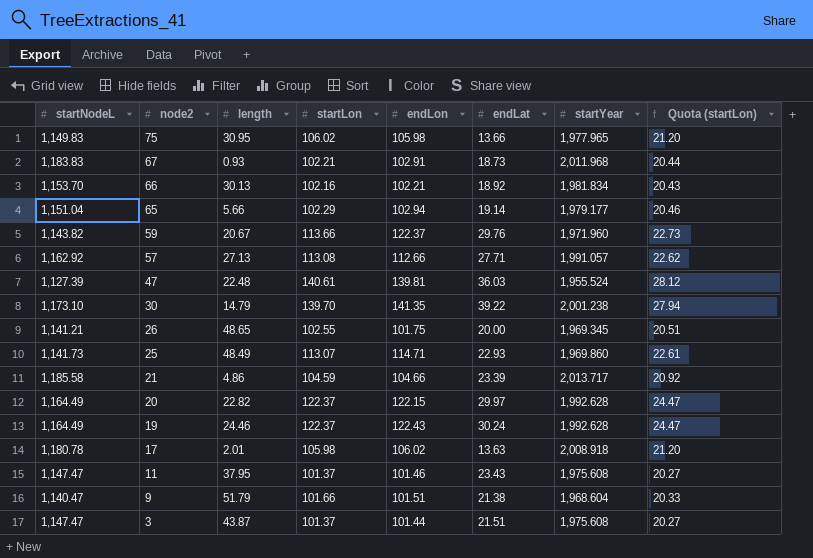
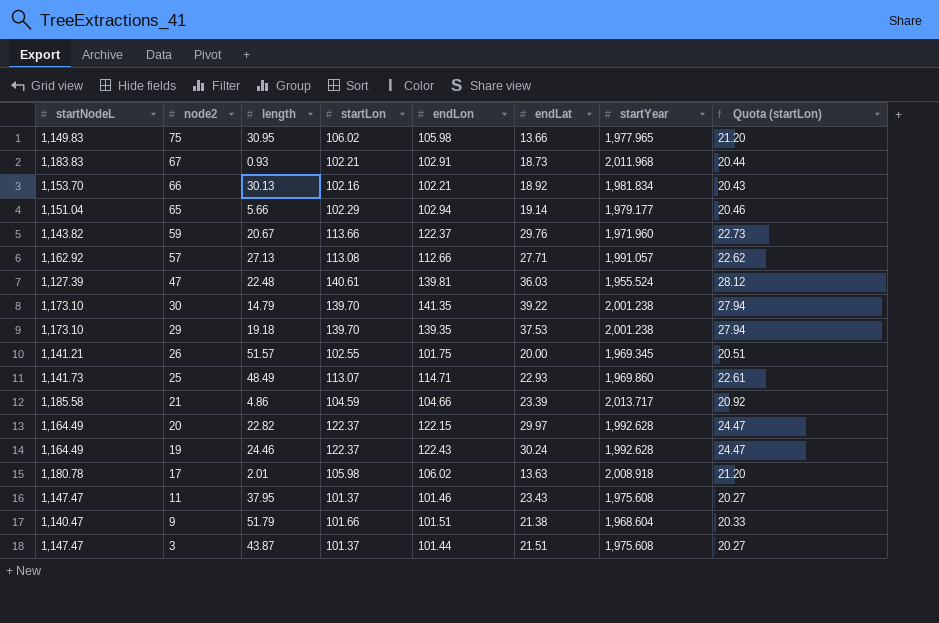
row 29: none -> 1,173.10 | 19.18 | 139.70 | 139.35 | 37.53 | 2,001.238 | 27.94
26 | length: 48.65 -> 51.57

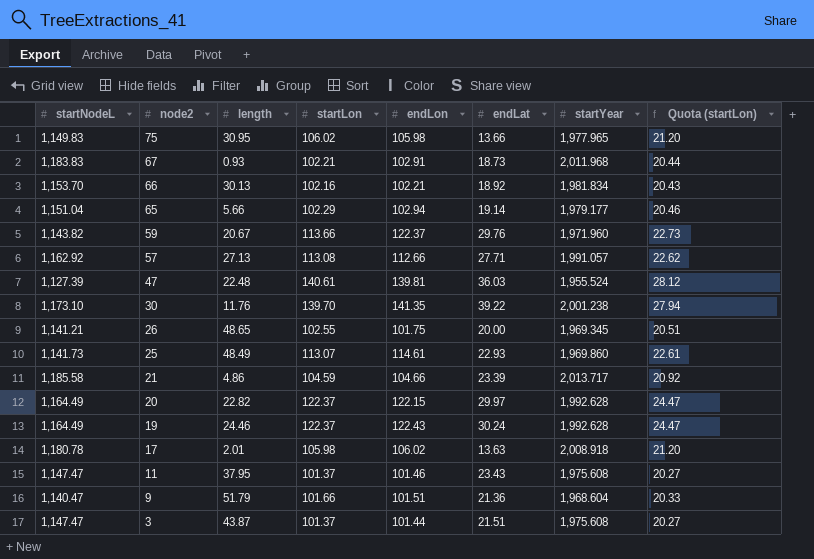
row 29: 1,173.10 | 19.18 | 139.70 | 139.35 | 37.53 | 2,001.238 | 27.94 -> none
30 | length: 14.79 -> 11.76
26 | length: 51.57 -> 48.65
25 | endLon: 114.71 -> 114.61
9 | endLat: 21.38 -> 21.36

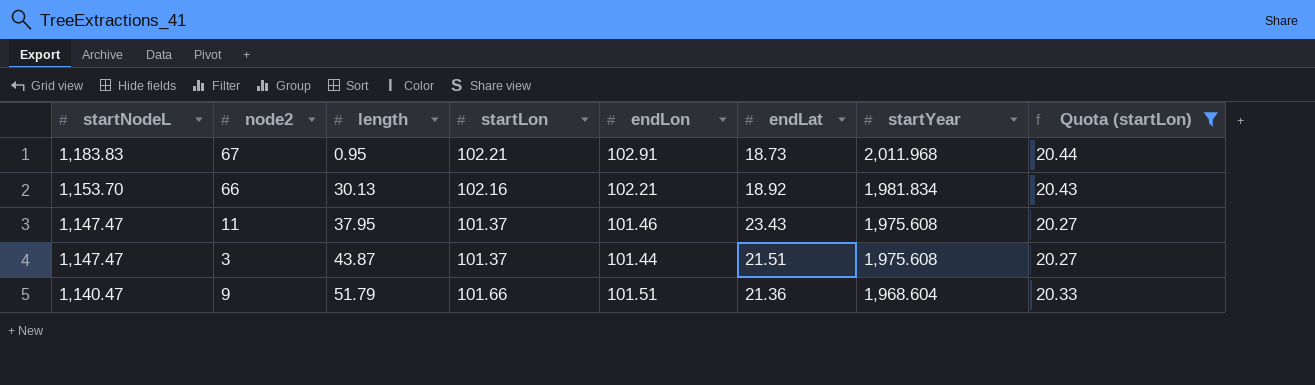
filter: none -> Quota (startLon) <= 20.44
row order: node2 descending -> startNodeL descending
67 | length: 0.93 -> 0.95

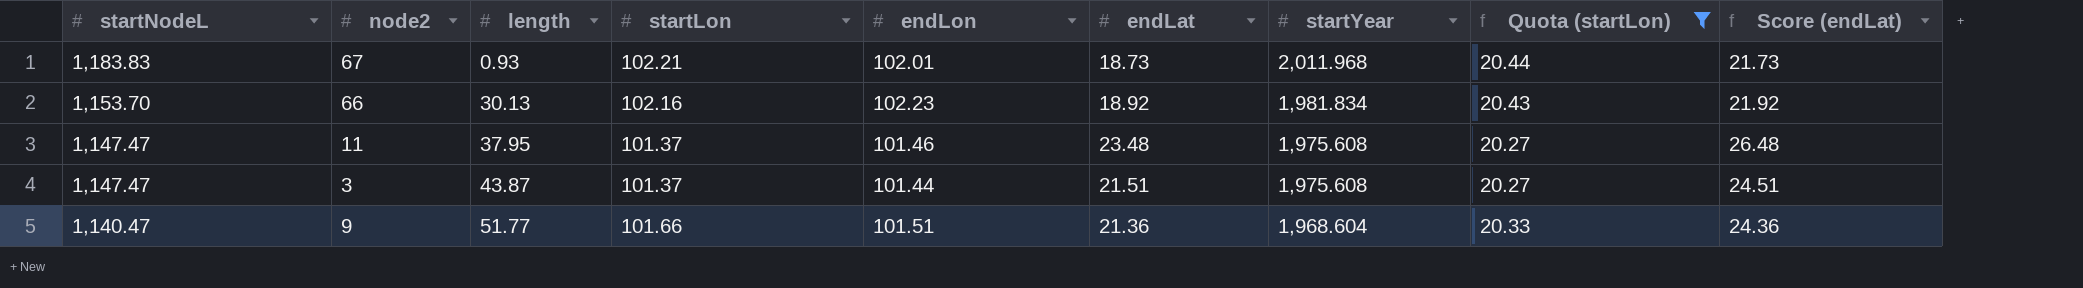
column Score (endLat) | formula: none -> [endLat] + 3
67 | length: 0.95 -> 0.93
67 | endLon: 102.91 -> 102.01
66 | endLon: 102.21 -> 102.23
11 | endLat: 23.43 -> 23.48
9 | length: 51.79 -> 51.77

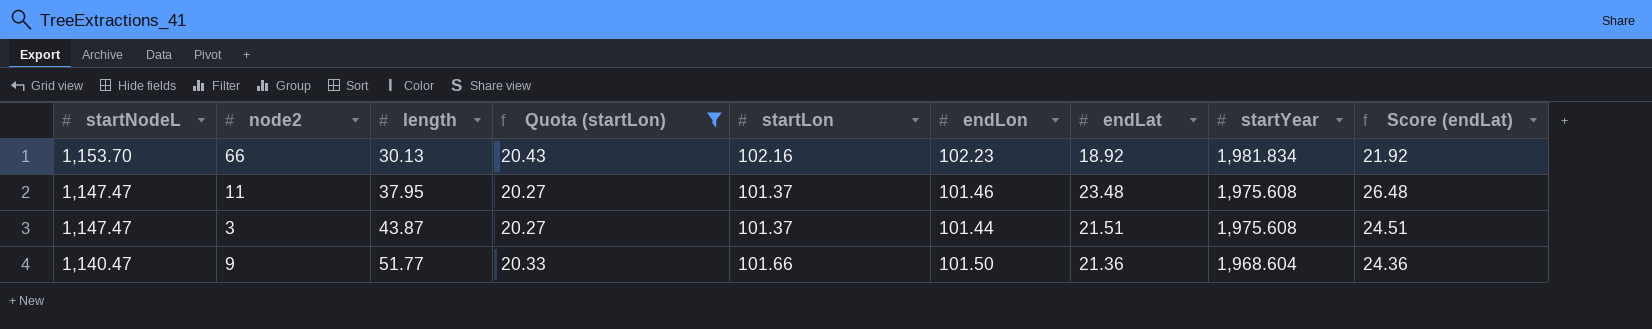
column Quota (startLon) | position: 8 -> 4
row 67: 1,183.83 | 0.93 | 102.21 | 102.01 | 18.73 | 2,011.968 | 20.44 | 21.73 -> none
9 | endLon: 101.51 -> 101.50

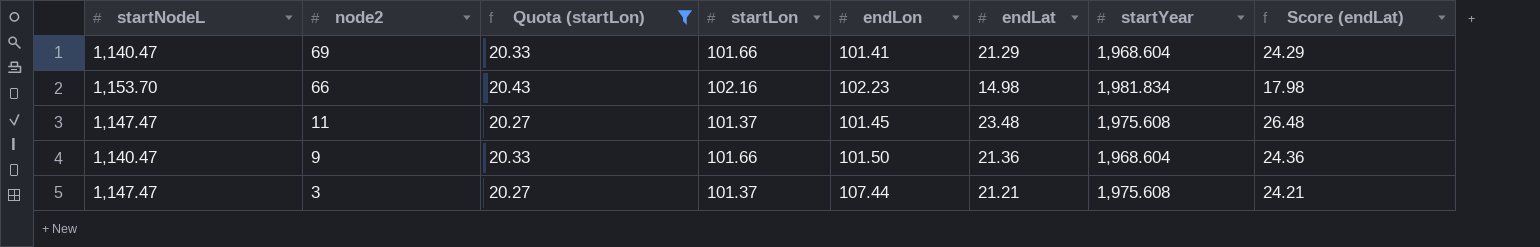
row order: startNodeL descending -> node2 descending
column length | position: 3 -> none
row 69: none -> 1,140.47 | 20.33 | 101.66 | 101.41 | 21.29 | 1,968.604 | 24.29
66 | endLat: 18.92 -> 14.98
66 | Score (endLat): 21.92 -> 17.98
11 | endLon: 101.46 -> 101.45
3 | endLon: 101.44 -> 107.44
3 | endLat: 21.51 -> 21.21
3 | Score (endLat): 24.51 -> 24.21

